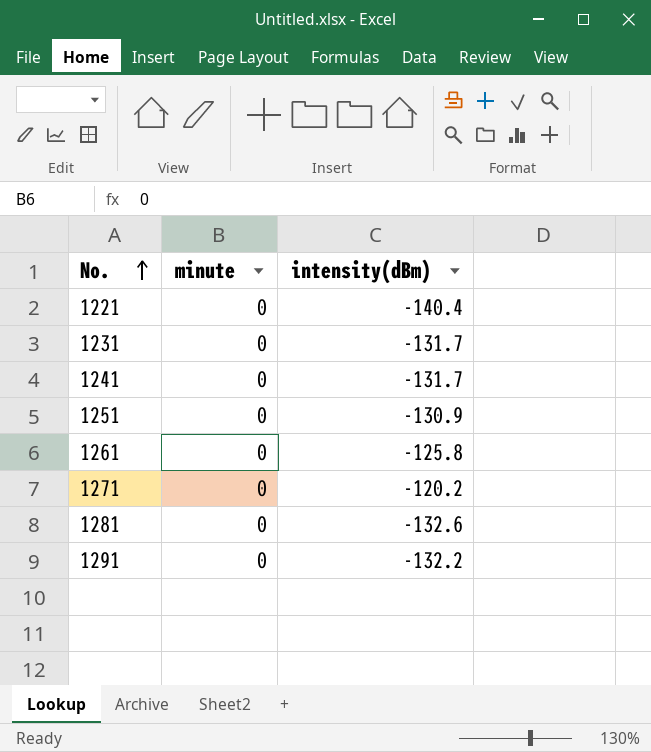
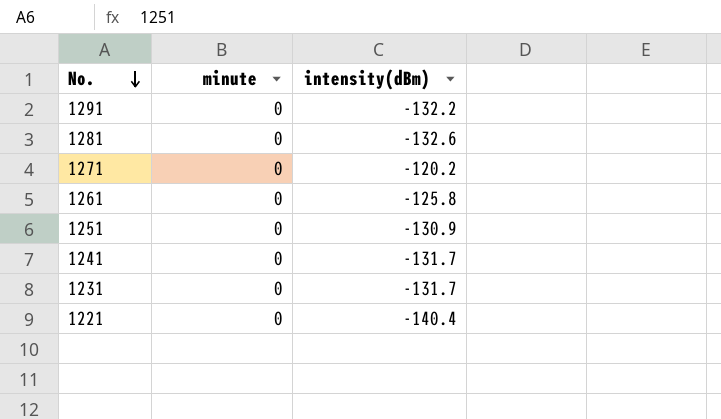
row order: No. ascending -> No. descending

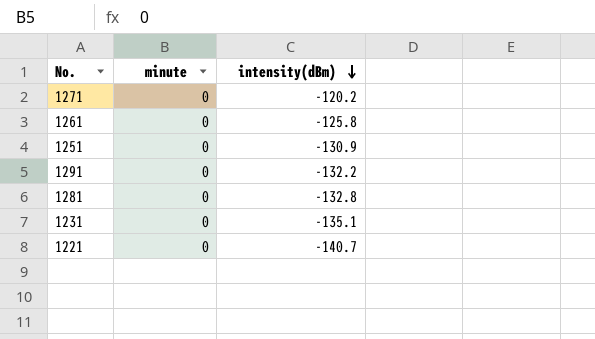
row order: No. descending -> intensity(dBm) descending
row 1241: 0 | -131.7 -> none
1281 | intensity(dBm): -132.6 -> -132.8
1231 | intensity(dBm): -131.7 -> -135.1
1221 | intensity(dBm): -140.4 -> -140.7

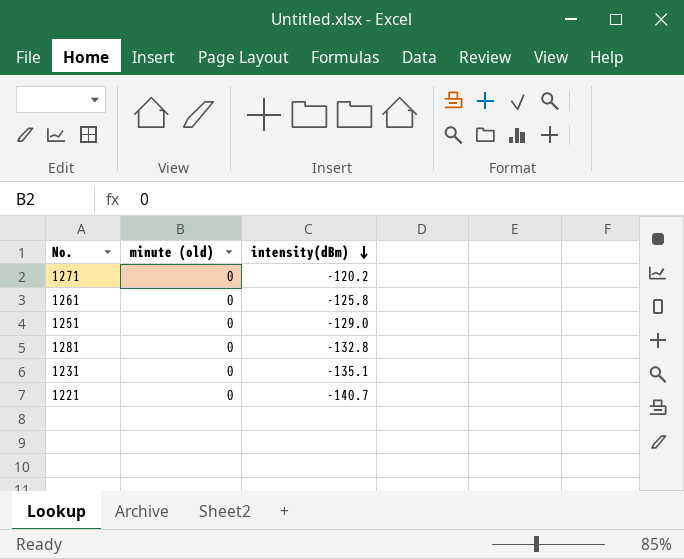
column name: minute -> minute (old)
row 1291: 0 | -132.2 -> none
1251 | intensity(dBm): -130.9 -> -129.0

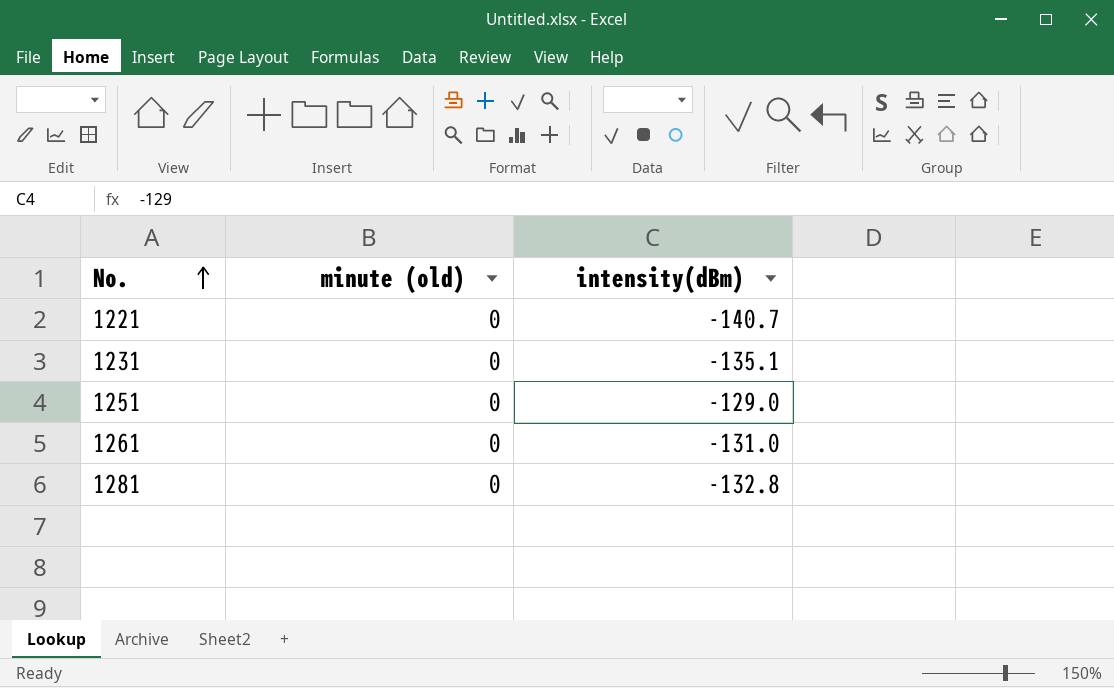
row order: intensity(dBm) descending -> No. ascending
row 1271: 0 | -120.2 -> none
1261 | intensity(dBm): -125.8 -> -131.0

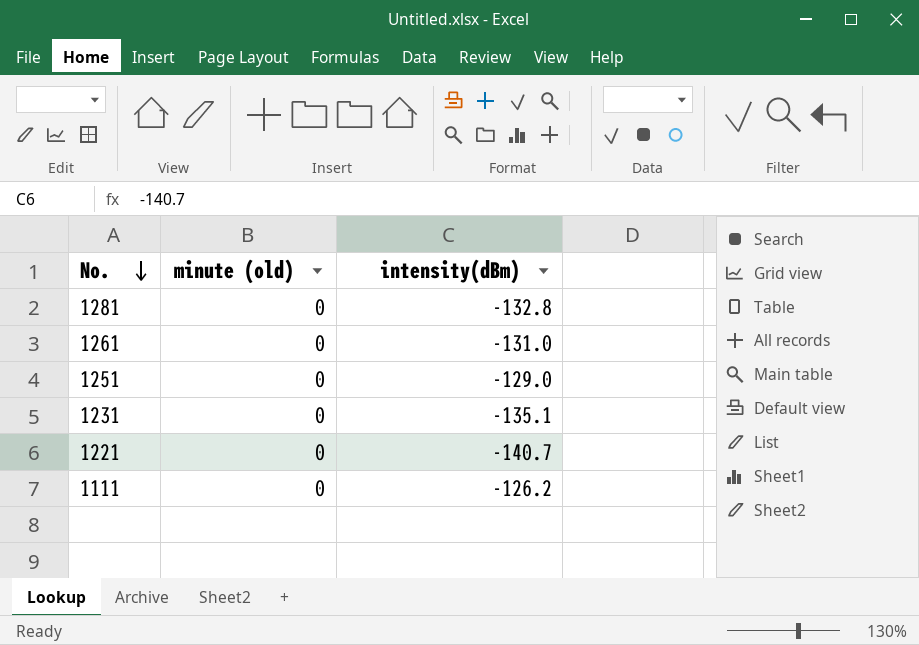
row order: No. ascending -> No. descending
row 1111: none -> 0 | -126.2

